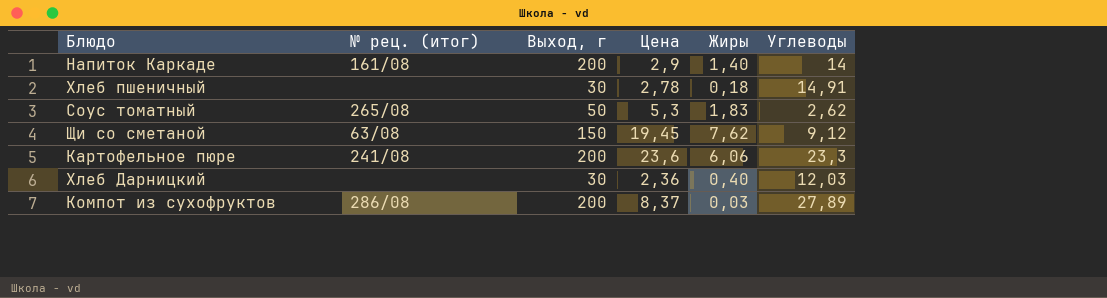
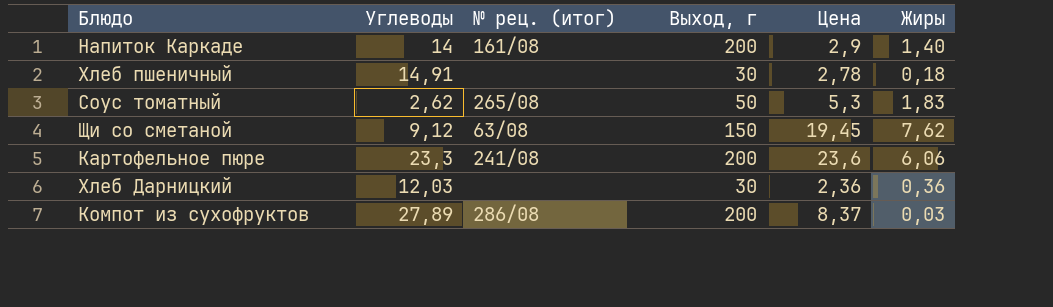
column Углеводы | position: 6 -> 2
Хлеб Дарницкий | Жиры: 0,40 -> 0,36

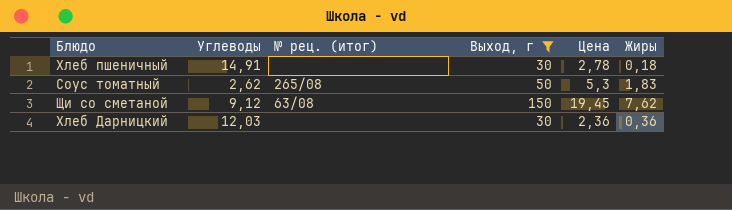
filter: none -> Выход, г != 200

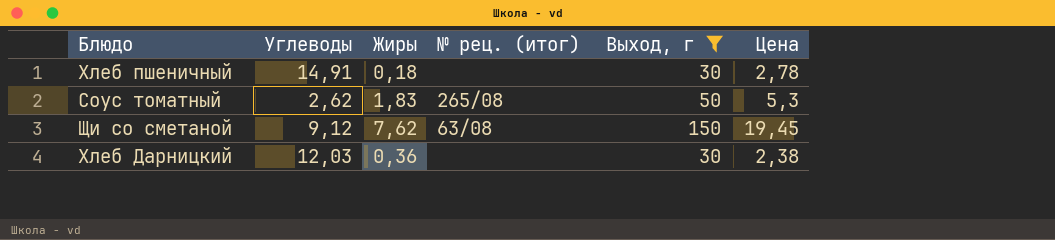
column Жиры | position: 6 -> 3
Хлеб Дарницкий | Цена: 2,36 -> 2,38

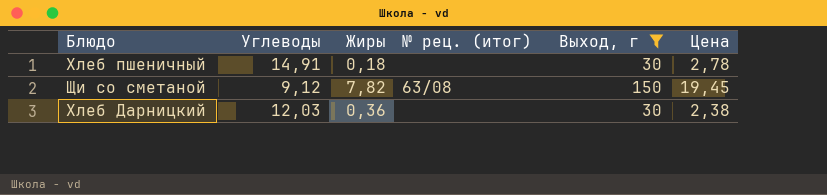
row Соус томатный: 2,62 | 1,83 | 265/08 | 50 | 5,3 -> none
Щи со сметаной | Жиры: 7,62 -> 7,82

